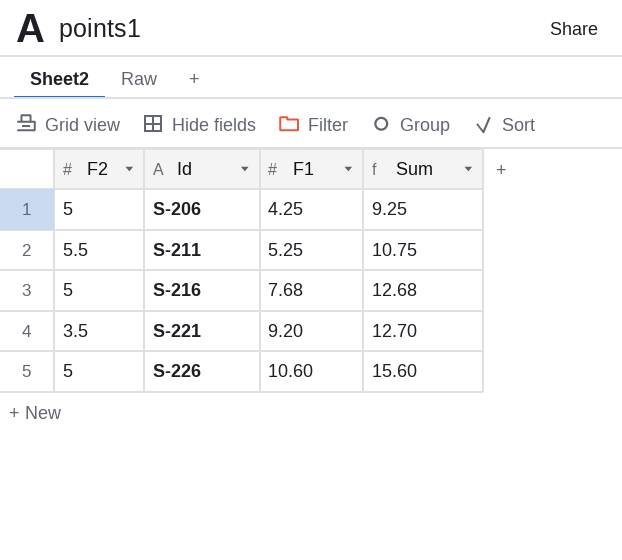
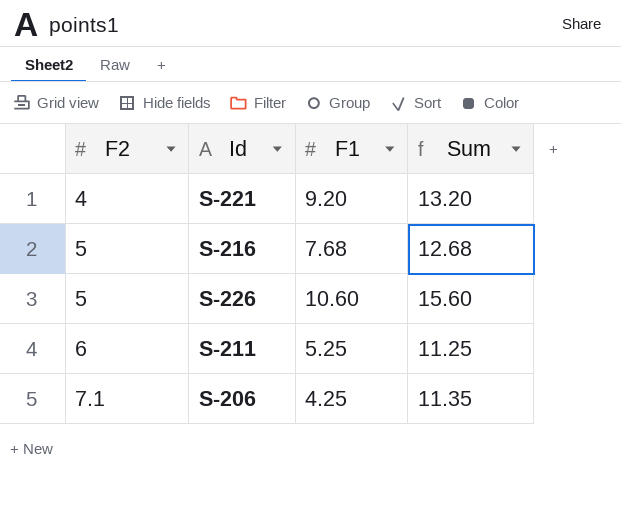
row order: Id ascending -> F2 ascending
S-221 | F2: 3.5 -> 4
S-221 | Sum: 12.70 -> 13.20
S-211 | F2: 5.5 -> 6
S-211 | Sum: 10.75 -> 11.25
S-206 | F2: 5 -> 7.1
S-206 | Sum: 9.25 -> 11.35

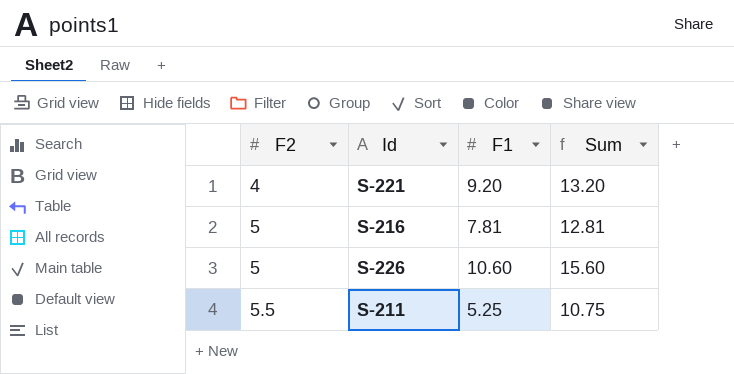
row S-206: 7.1 | 4.25 | 11.35 -> none
S-216 | F1: 7.68 -> 7.81
S-216 | Sum: 12.68 -> 12.81
S-211 | F2: 6 -> 5.5
S-211 | Sum: 11.25 -> 10.75

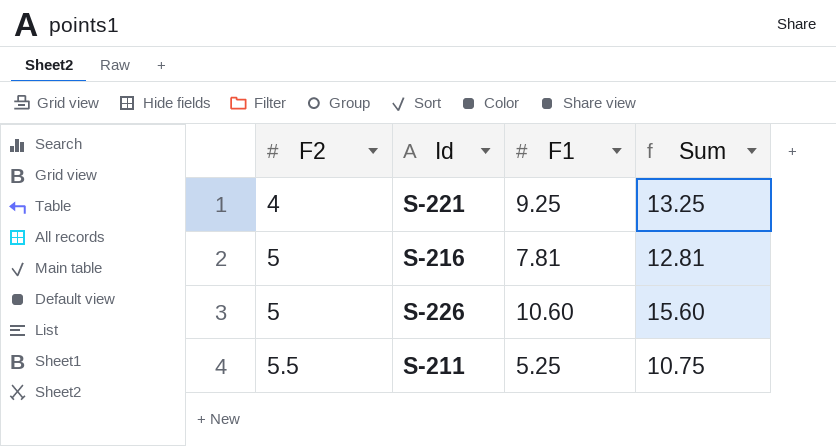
S-221 | F1: 9.20 -> 9.25
S-221 | Sum: 13.20 -> 13.25

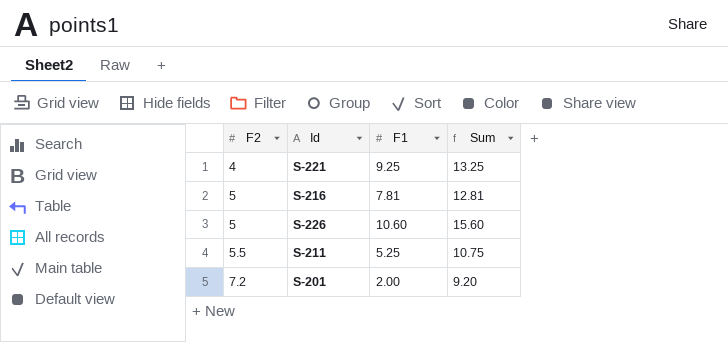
row S-201: none -> 7.2 | 2.00 | 9.20

